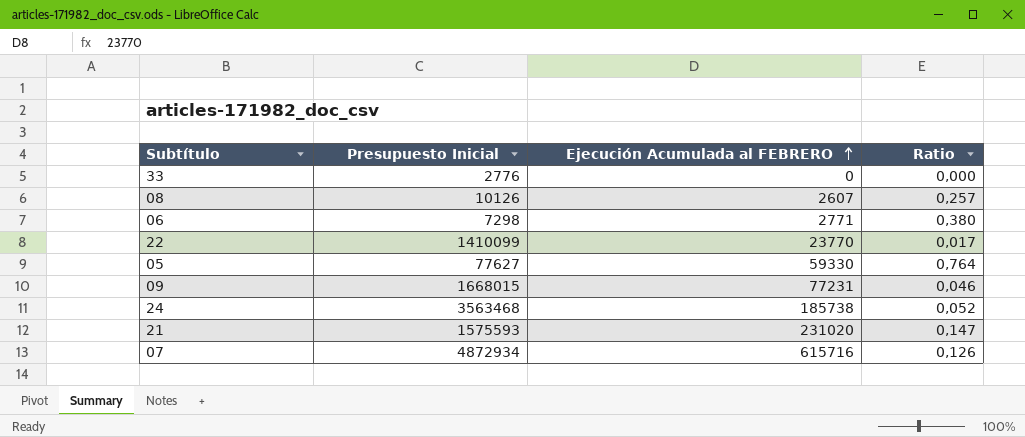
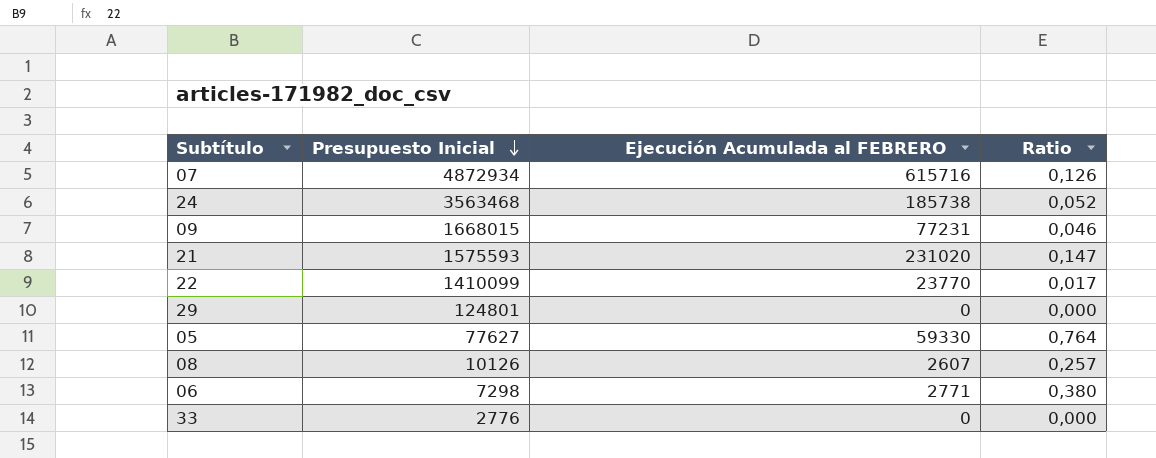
row order: Ejecución Acumulada al FEBRERO ascending -> Presupuesto Inicial descending
row 29: none -> 124801 | 0 | 0,000

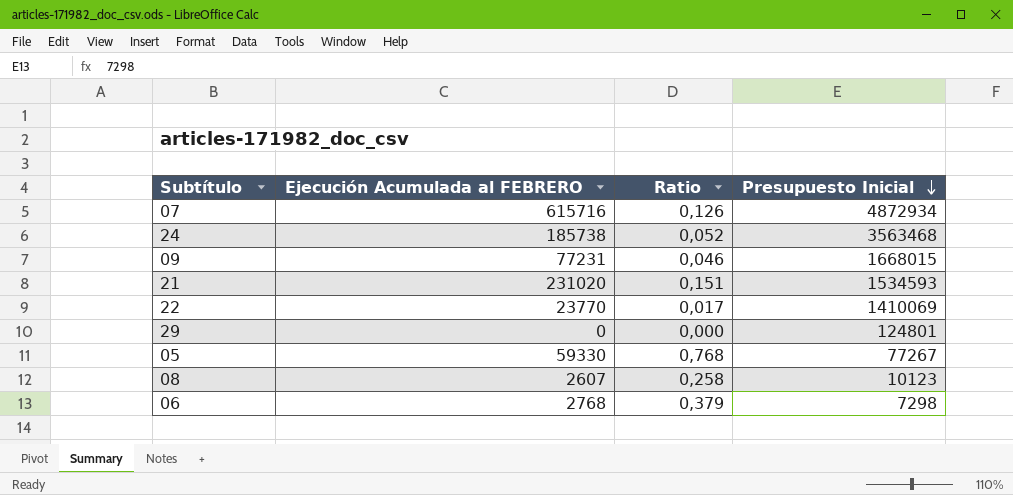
column Presupuesto Inicial | position: 2 -> 4
row 33: 2776 | 0 | 0,000 -> none
21 | Ratio: 0,147 -> 0,151
21 | Presupuesto Inicial: 1575593 -> 1534593
22 | Presupuesto Inicial: 1410099 -> 1410069
05 | Ratio: 0,764 -> 0,768
05 | Presupuesto Inicial: 77627 -> 77267
08 | Ratio: 0,257 -> 0,258
08 | Presupuesto Inicial: 10126 -> 10123
06 | Ejecución Acumulada al FEBRERO: 2771 -> 2768
06 | Ratio: 0,380 -> 0,379

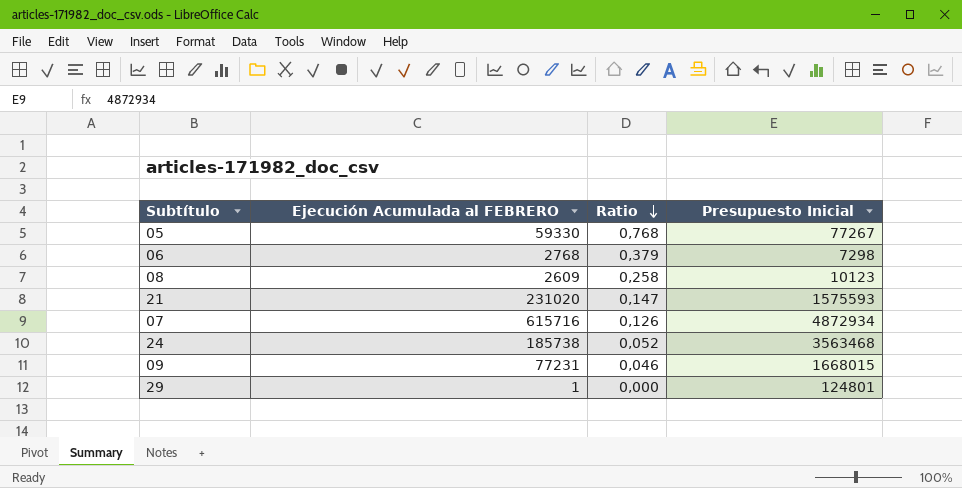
row order: Presupuesto Inicial descending -> Ratio descending
row 22: 23770 | 0,017 | 1410069 -> none
08 | Ejecución Acumulada al FEBRERO: 2607 -> 2609
21 | Ratio: 0,151 -> 0,147
21 | Presupuesto Inicial: 1534593 -> 1575593
29 | Ejecución Acumulada al FEBRERO: 0 -> 1

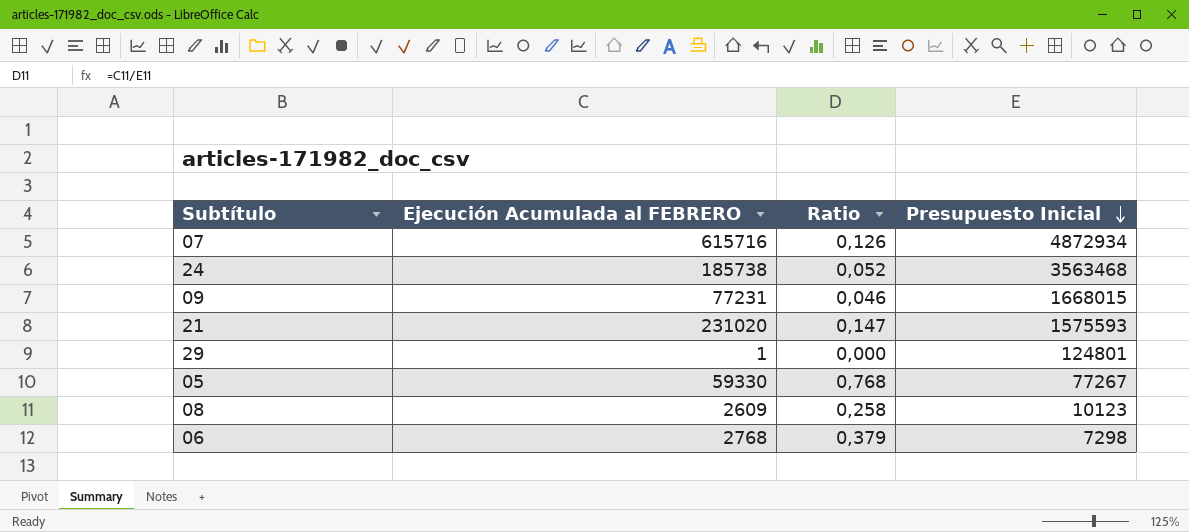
row order: Ratio descending -> Presupuesto Inicial descending

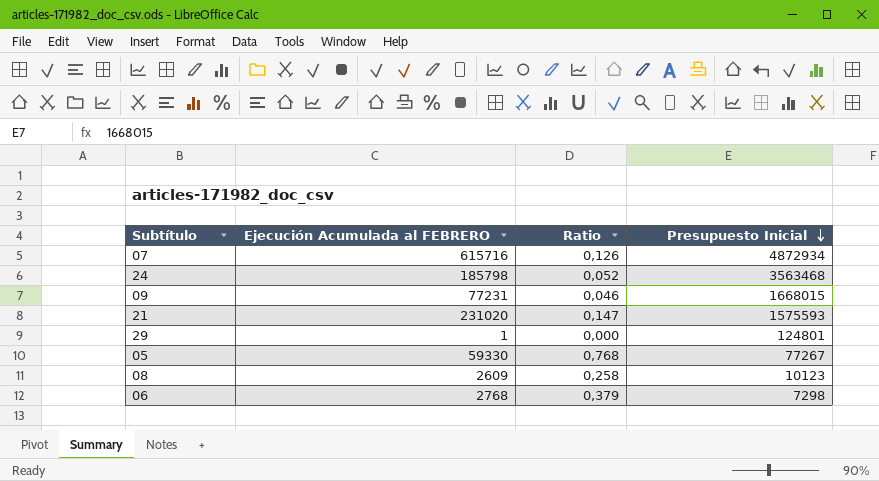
24 | Ejecución Acumulada al FEBRERO: 185738 -> 185798

